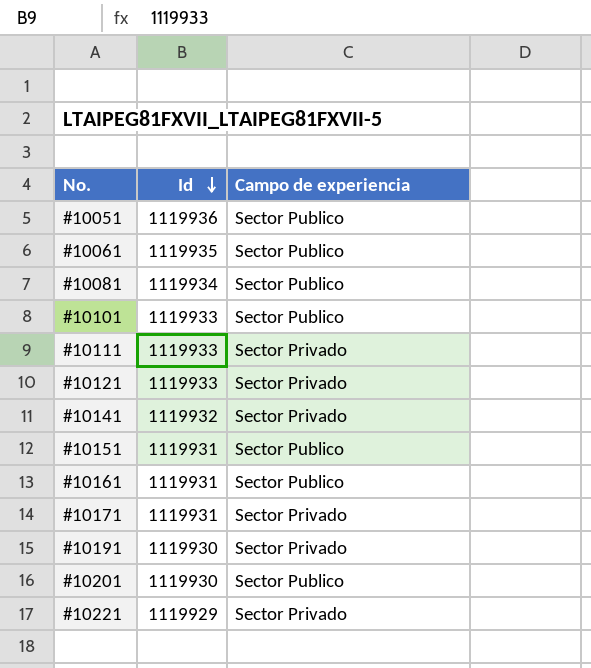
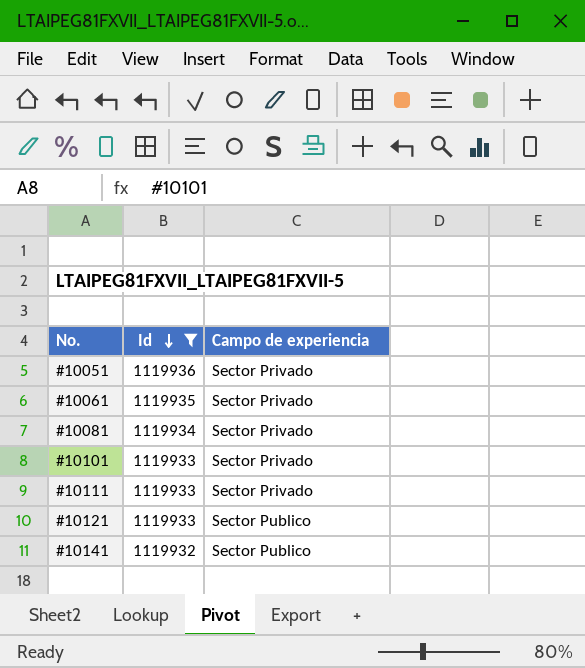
filter: none -> Id >= 1119932
#10051 | Campo de experiencia: Sector Publico -> Sector Privado
#10061 | Campo de experiencia: Sector Publico -> Sector Privado
#10081 | Campo de experiencia: Sector Publico -> Sector Privado
#10101 | Campo de experiencia: Sector Publico -> Sector Privado
#10121 | Campo de experiencia: Sector Privado -> Sector Publico
#10141 | Campo de experiencia: Sector Privado -> Sector Publico

